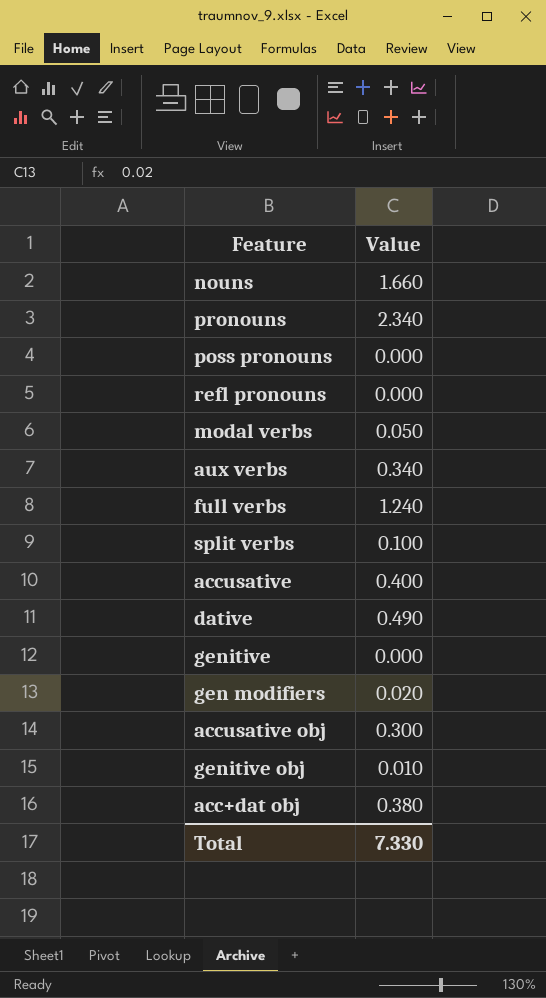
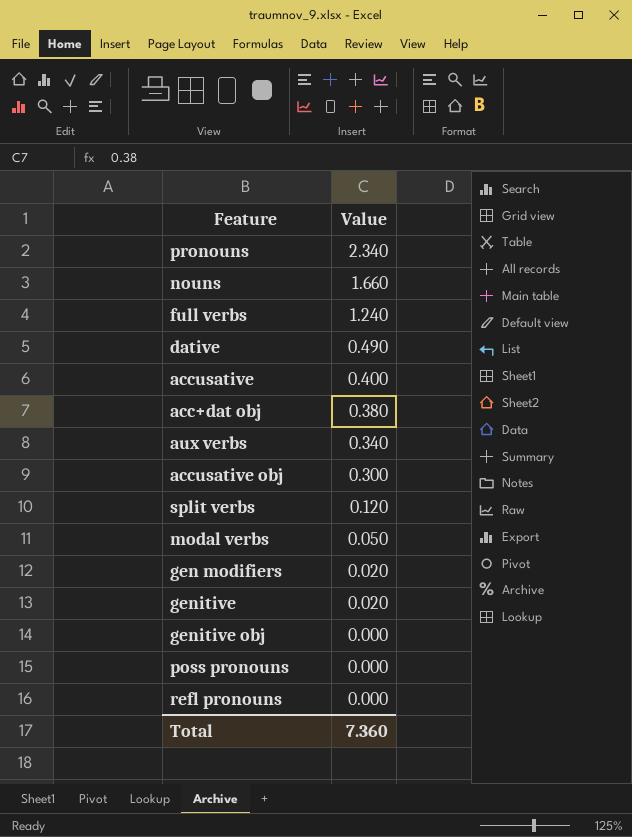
row order: none -> Value descending
split verbs | Value: 0.100 -> 0.120
genitive | Value: 0.000 -> 0.020
genitive obj | Value: 0.010 -> 0.000
Total | Value: 7.330 -> 7.360

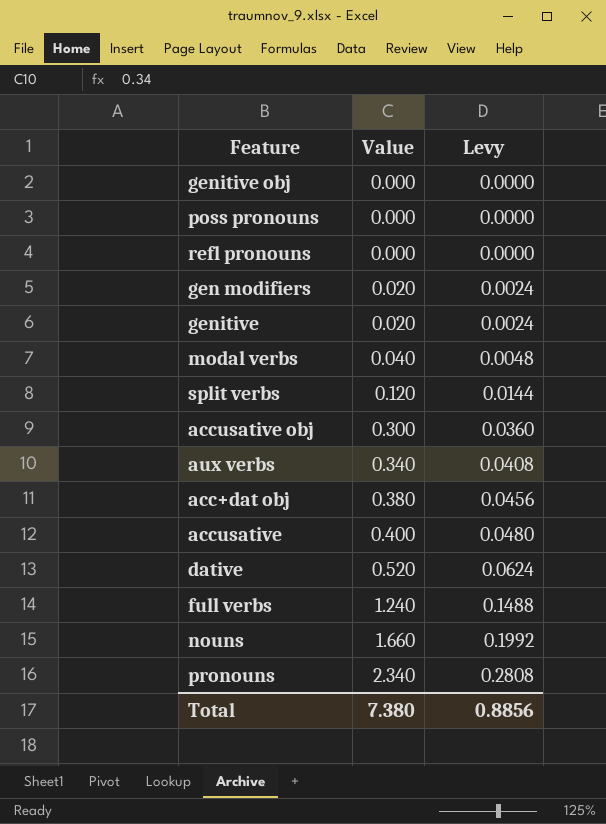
row order: Value descending -> Value ascending
column Levy | formula: none -> [Value] * 0.12
modal verbs | Value: 0.050 -> 0.040
dative | Value: 0.490 -> 0.520
Total | Value: 7.360 -> 7.380

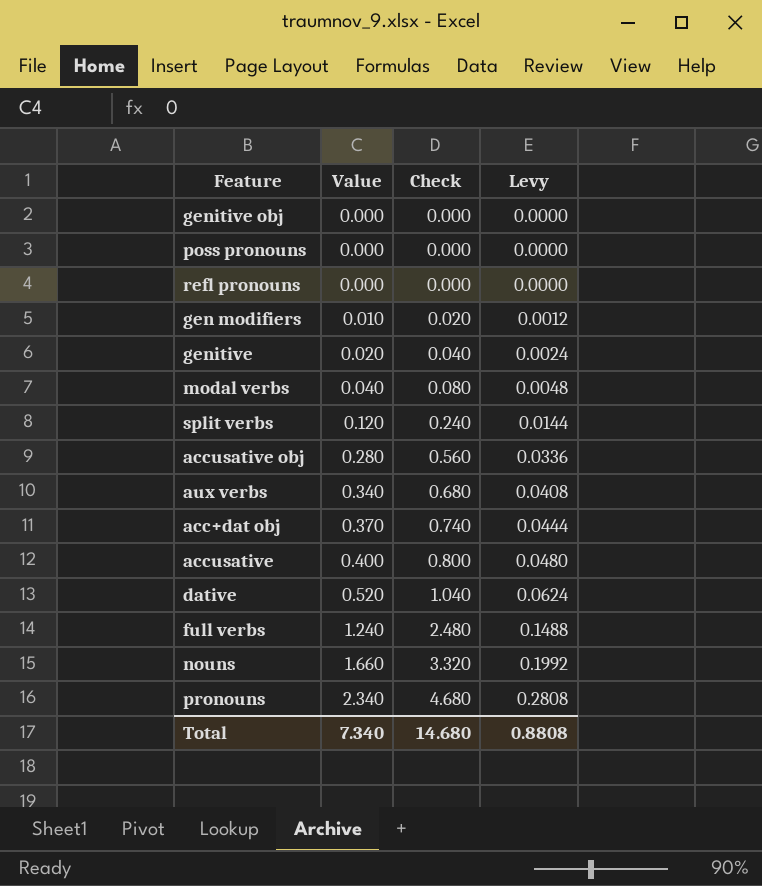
column Check | formula: none -> [Value] * 2
gen modifiers | Value: 0.020 -> 0.010
gen modifiers | Levy: 0.0024 -> 0.0012
accusative obj | Value: 0.300 -> 0.280
accusative obj | Levy: 0.0360 -> 0.0336
acc+dat obj | Value: 0.380 -> 0.370
acc+dat obj | Levy: 0.0456 -> 0.0444
Total | Value: 7.380 -> 7.340
Total | Levy: 0.8856 -> 0.8808

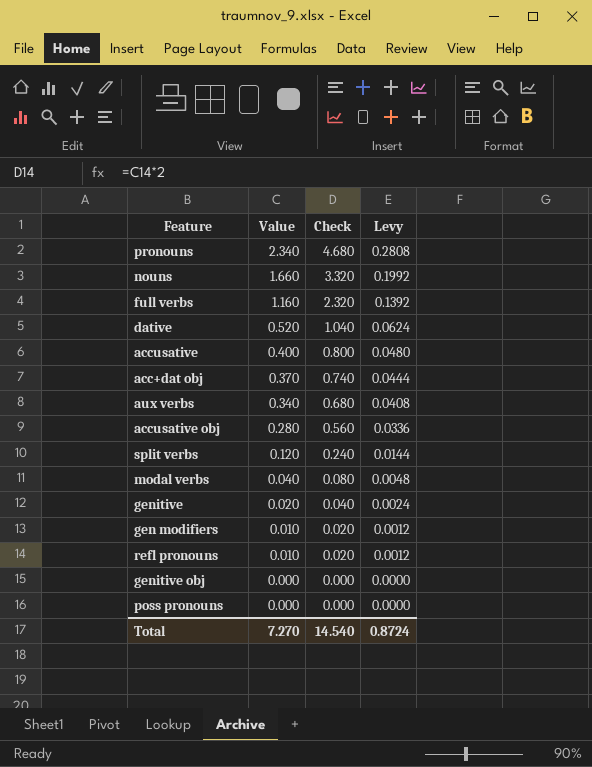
row order: Value ascending -> Value descending
full verbs | Value: 1.240 -> 1.160
full verbs | Check: 2.480 -> 2.320
full verbs | Levy: 0.1488 -> 0.1392
refl pronouns | Value: 0.000 -> 0.010
refl pronouns | Check: 0.000 -> 0.020
refl pronouns | Levy: 0.0000 -> 0.0012
Total | Value: 7.340 -> 7.270
Total | Check: 14.680 -> 14.540
Total | Levy: 0.8808 -> 0.8724

